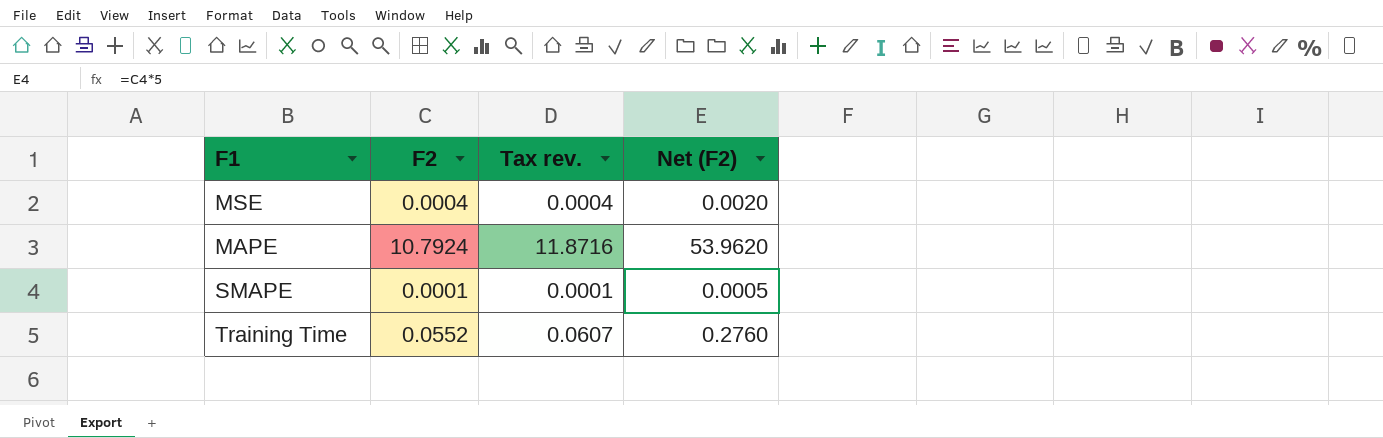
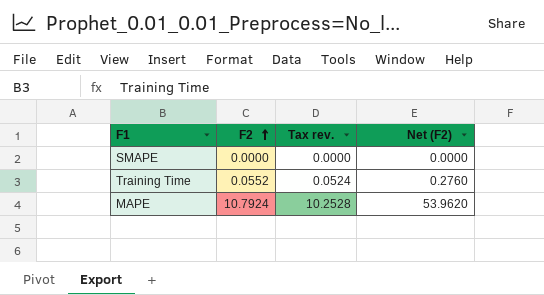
row order: none -> F2 ascending
column Tax rev. | formula: [F2] * 1.1 -> [F2] * 0.95
row MSE: 0.0004 | 0.0004 | 0.0020 -> none
SMAPE | F2: 0.0001 -> 0.0000
SMAPE | Net (F2): 0.0005 -> 0.0000

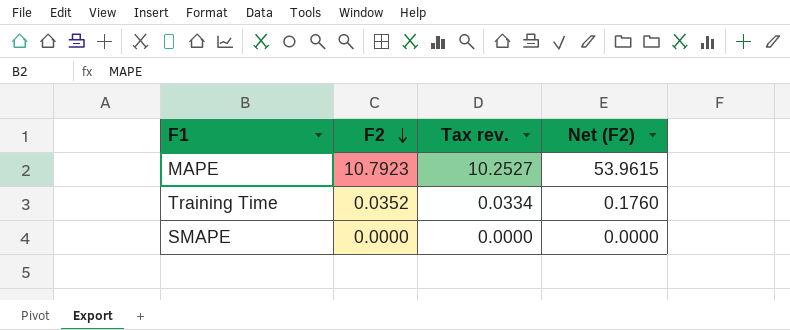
row order: F2 ascending -> F2 descending
MAPE | F2: 10.7924 -> 10.7923
MAPE | Tax rev.: 10.2528 -> 10.2527
MAPE | Net (F2): 53.9620 -> 53.9615
Training Time | F2: 0.0552 -> 0.0352
Training Time | Tax rev.: 0.0524 -> 0.0334
Training Time | Net (F2): 0.2760 -> 0.1760

